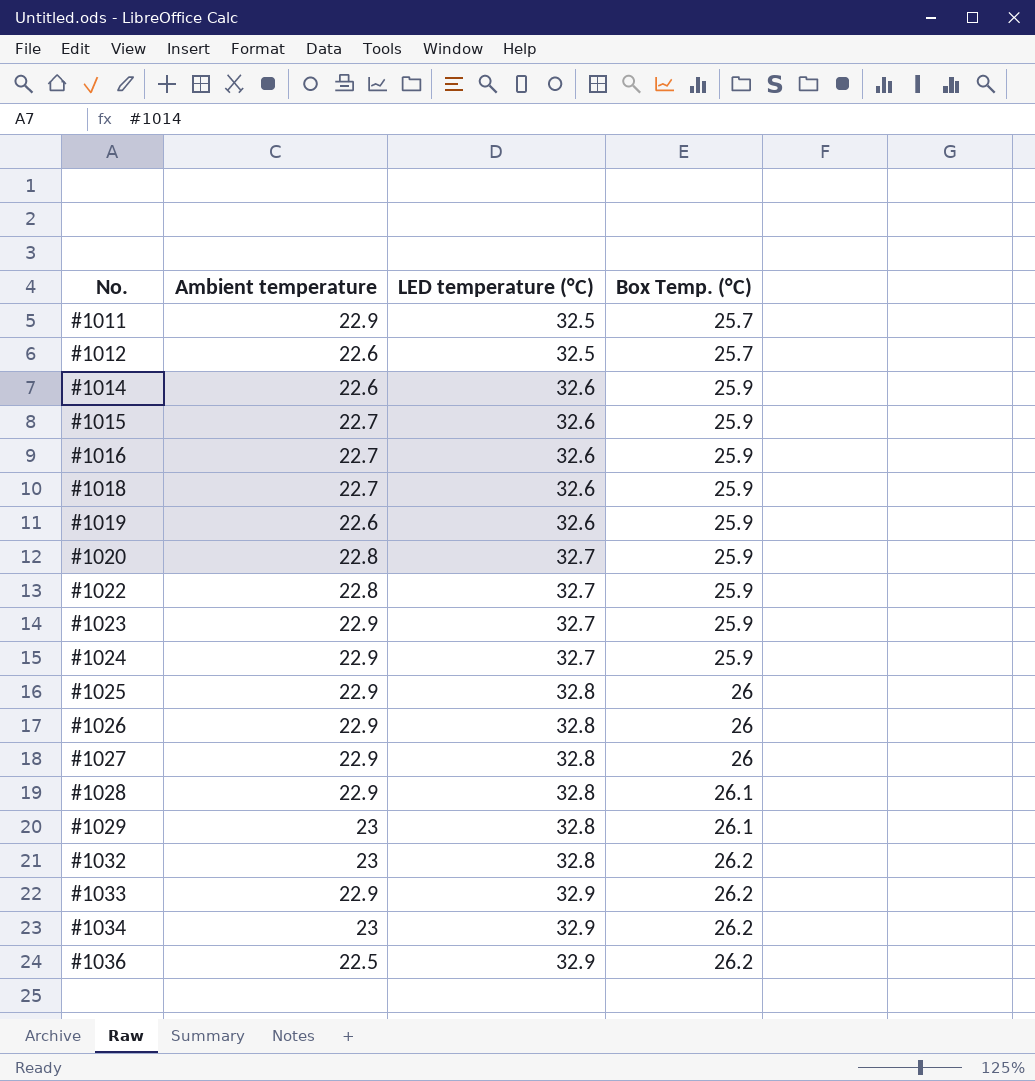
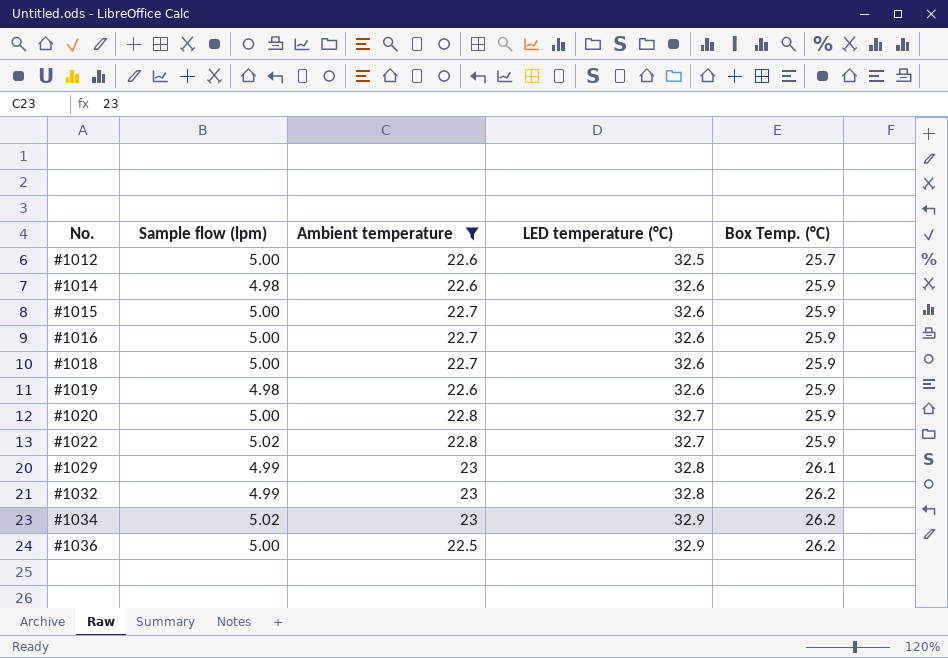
filter: none -> Ambient temperature != 22.9
column Sample flow (lpm) | position: none -> 2

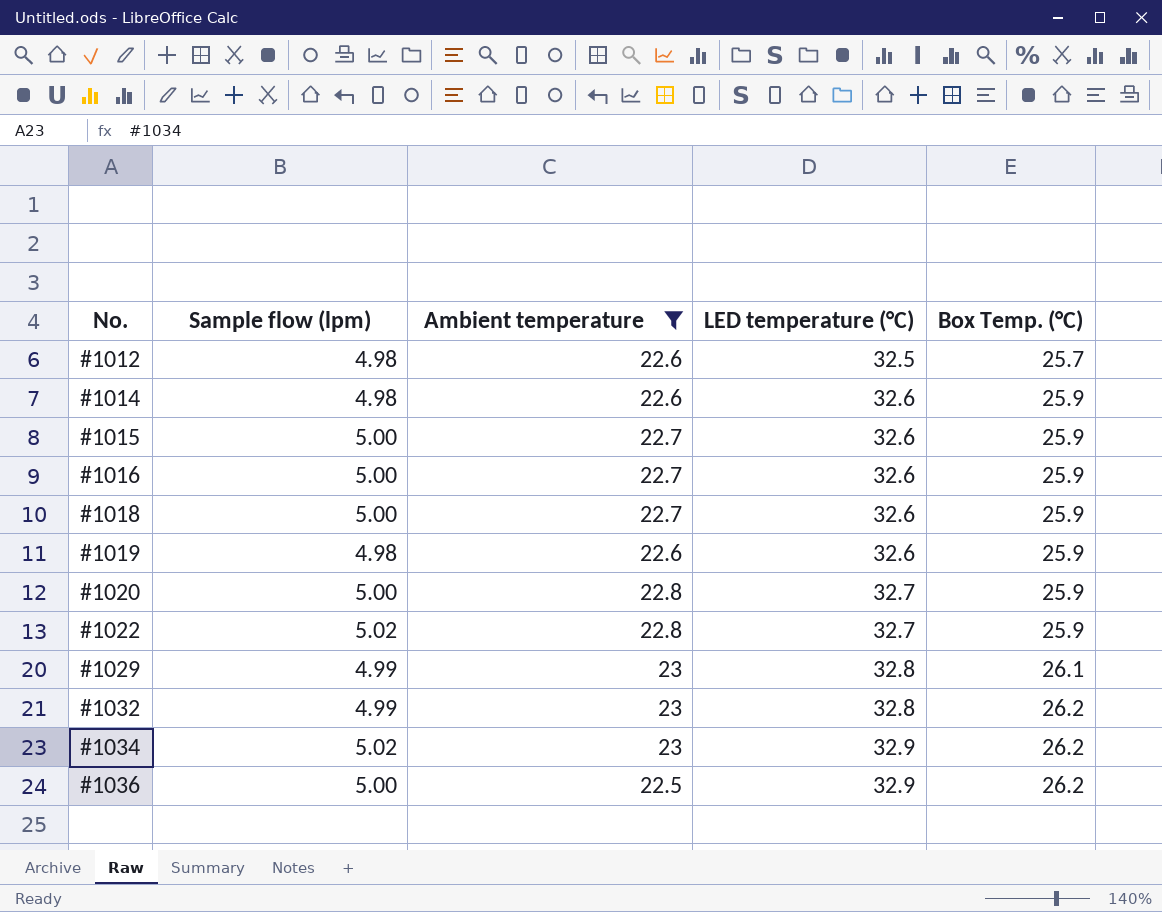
#1012 | Sample flow (lpm): 5.00 -> 4.98

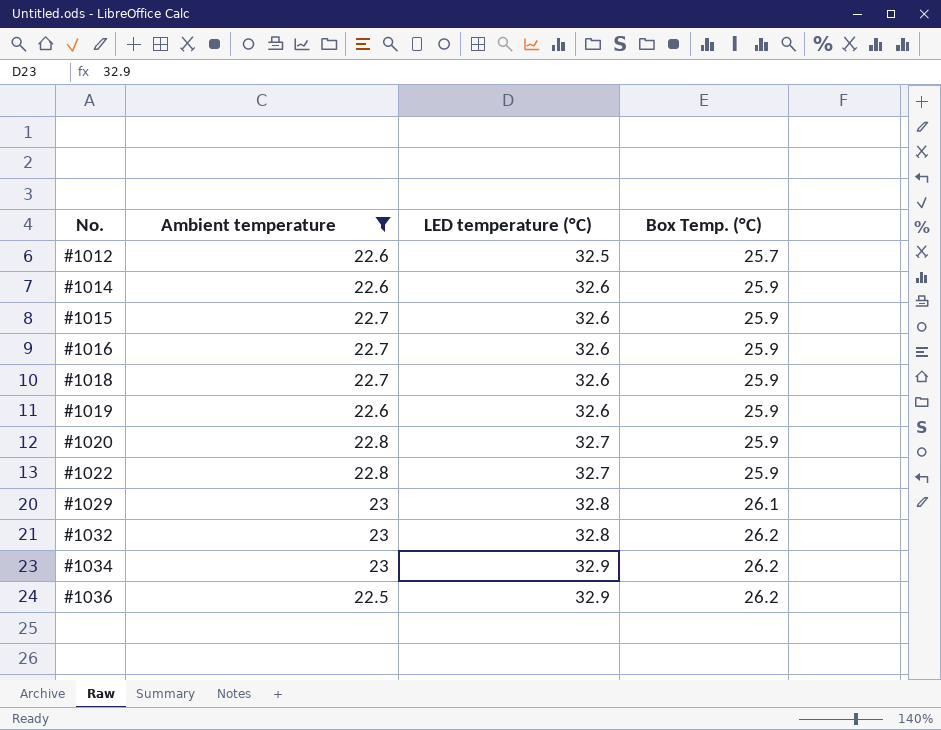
column Sample flow (lpm) | position: 2 -> none

